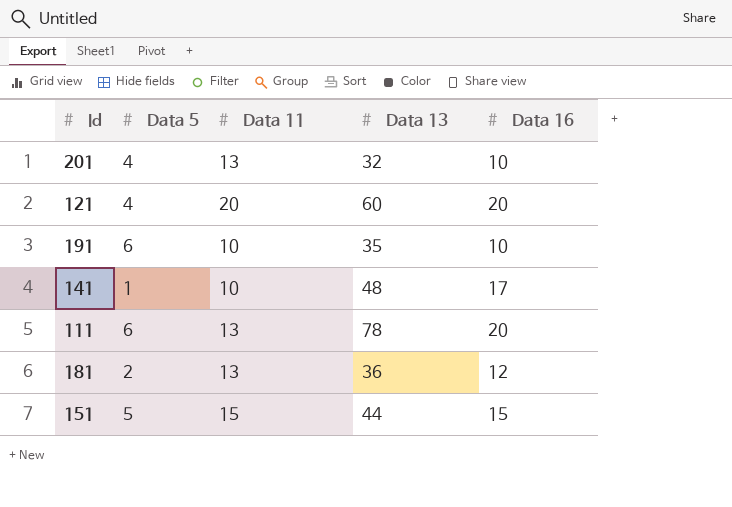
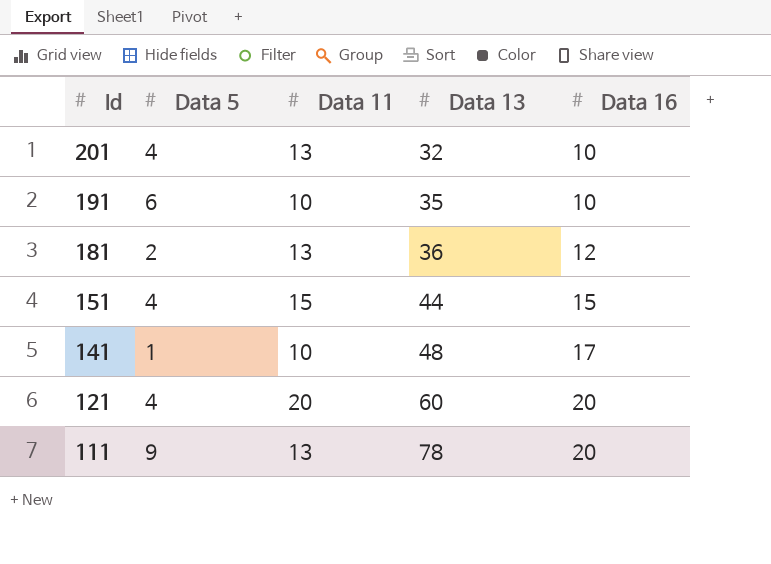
row order: none -> Id descending
151 | Data 5: 5 -> 4
111 | Data 5: 6 -> 9

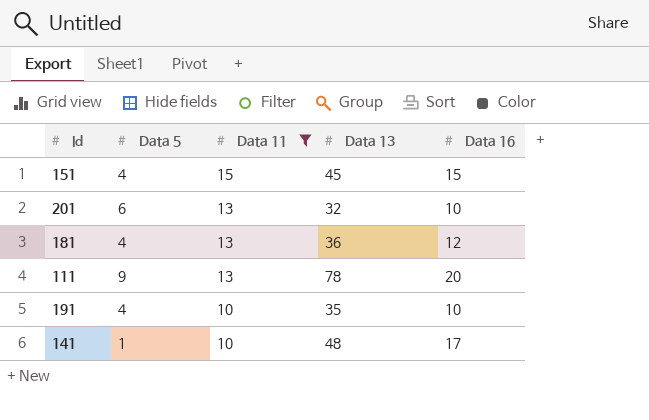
filter: none -> Data 11 != 20
row order: Id descending -> Data 11 descending
151 | Data 13: 44 -> 45
201 | Data 5: 4 -> 6
181 | Data 5: 2 -> 4
191 | Data 5: 6 -> 4

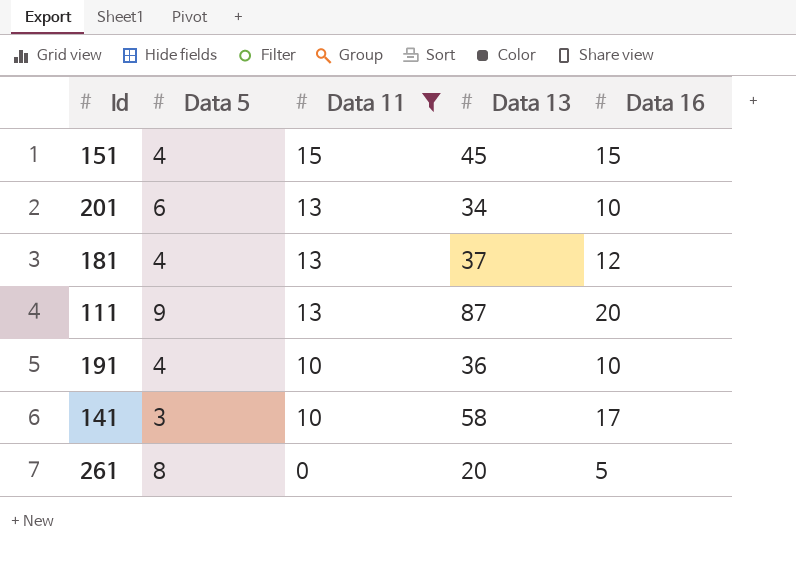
201 | Data 13: 32 -> 34
181 | Data 13: 36 -> 37
111 | Data 13: 78 -> 87
191 | Data 13: 35 -> 36
141 | Data 5: 1 -> 3
141 | Data 13: 48 -> 58
row 261: none -> 8 | 0 | 20 | 5

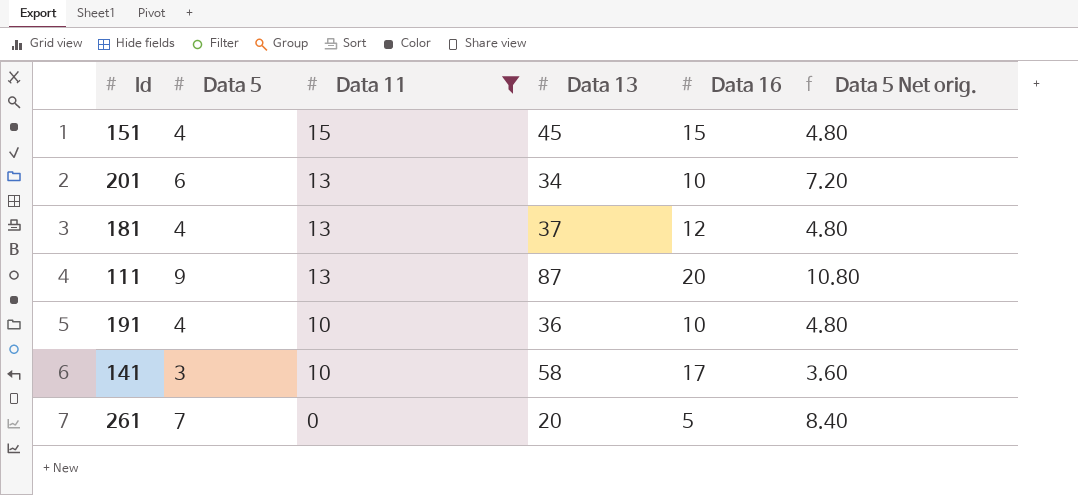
column Data 5 Net orig. | formula: none -> [Data 5] * 1.2
261 | Data 5: 8 -> 7

